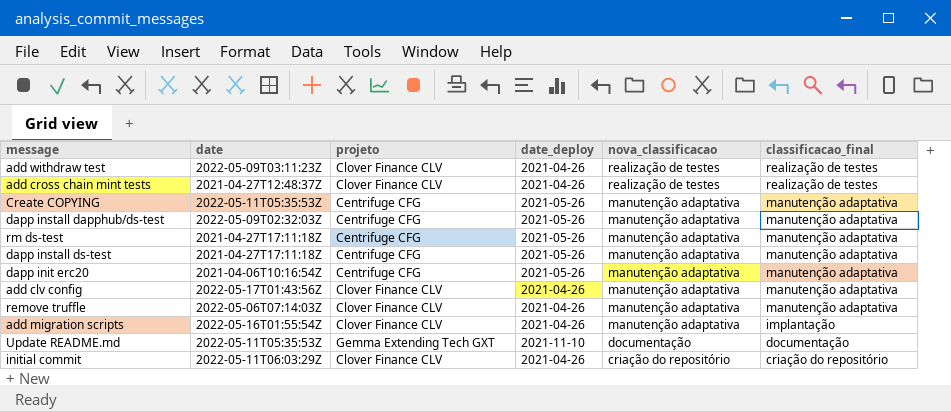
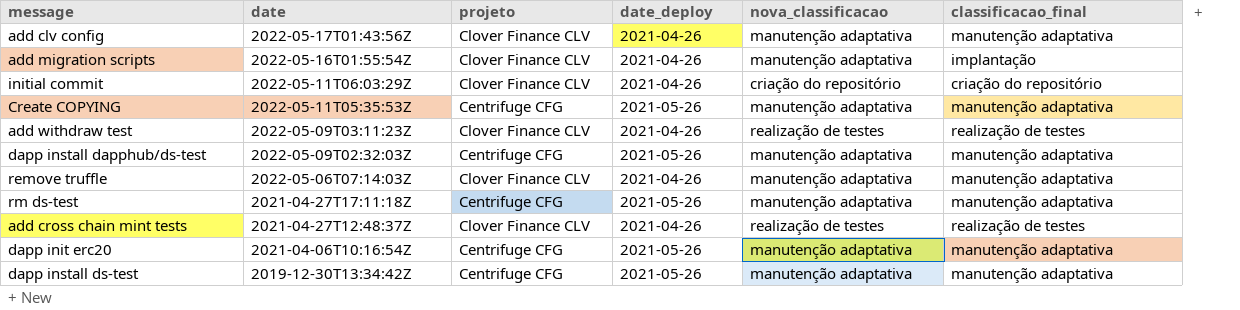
row order: nova_classificacao descending -> date descending
row Update README.md: 2022-05-11T05:35:53Z | Gemma Extending Tech GXT | 2021-11-10 | documentação | documentação -> none
dapp install ds-test | date: 2021-04-27T17:11:18Z -> 2019-12-30T13:34:42Z

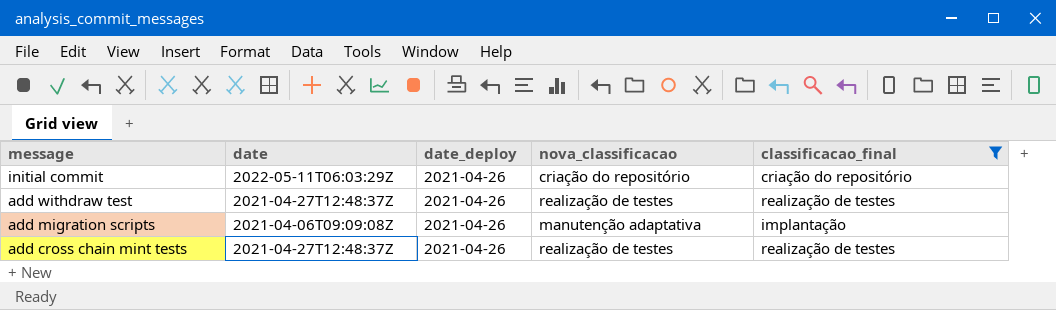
filter: none -> classificacao_final != manutenção adaptativa
row order: date descending -> message descending
column projeto | position: 3 -> none
add withdraw test | date: 2022-05-09T03:11:23Z -> 2021-04-27T12:48:37Z
add migration scripts | date: 2022-05-16T01:55:54Z -> 2021-04-06T09:09:08Z

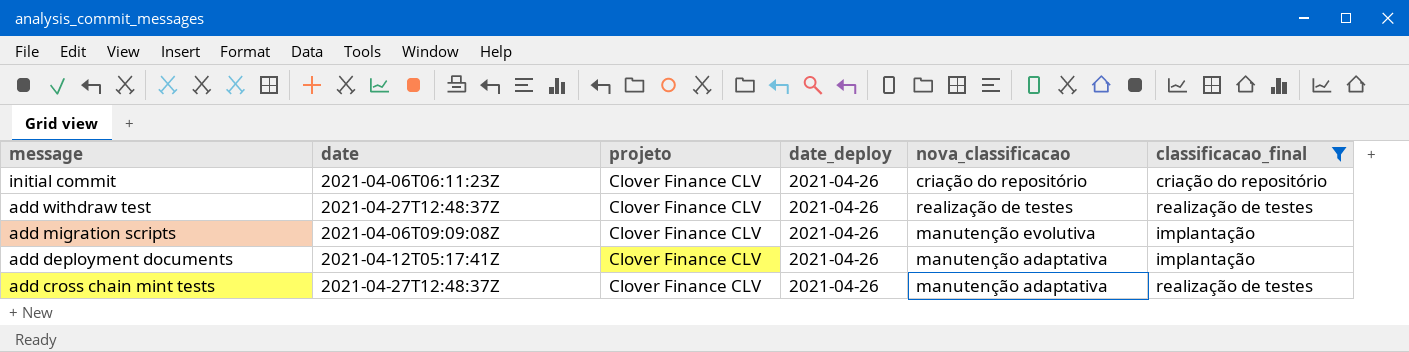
column projeto | position: none -> 3
initial commit | date: 2022-05-11T06:03:29Z -> 2021-04-06T06:11:23Z
add migration scripts | nova_classificacao: manutenção adaptativa -> manutenção evolutiva
row add deployment documents: none -> 2021-04-12T05:17:41Z | Clover Finance CLV | 2021-04-26 | manutenção adaptativa | implantação
add cross chain mint tests | nova_classificacao: realização de testes -> manutenção adaptativa

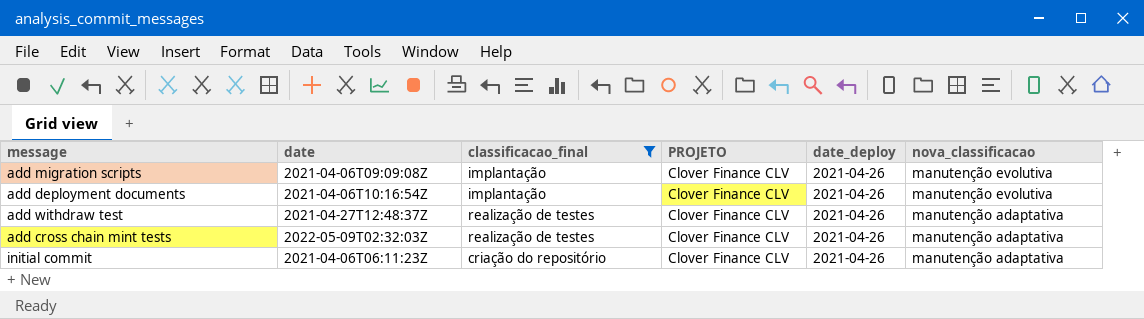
row order: message descending -> nova_classificacao descending
column classificacao_final | position: 6 -> 3
column name: projeto -> PROJETO
add deployment documents | date: 2021-04-12T05:17:41Z -> 2021-04-06T10:16:54Z
add deployment documents | nova_classificacao: manutenção adaptativa -> manutenção evolutiva
add withdraw test | nova_classificacao: realização de testes -> manutenção adaptativa
add cross chain mint tests | date: 2021-04-27T12:48:37Z -> 2022-05-09T02:32:03Z
initial commit | nova_classificacao: criação do repositório -> manutenção adaptativa

